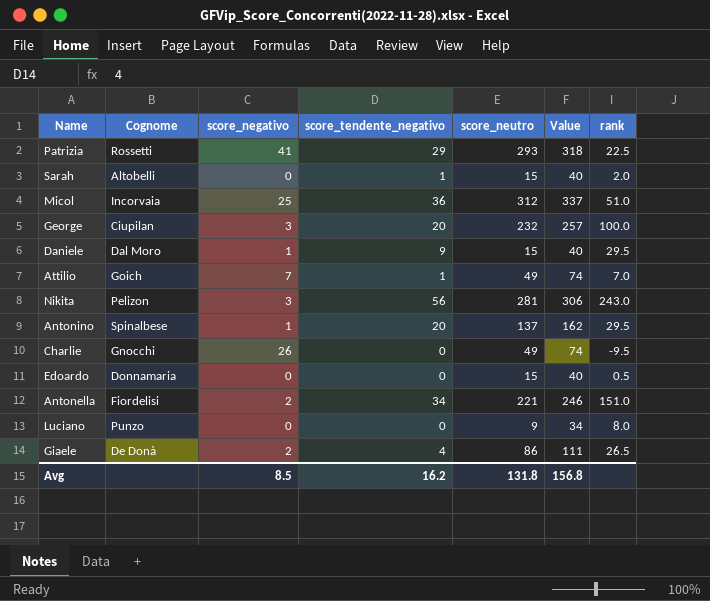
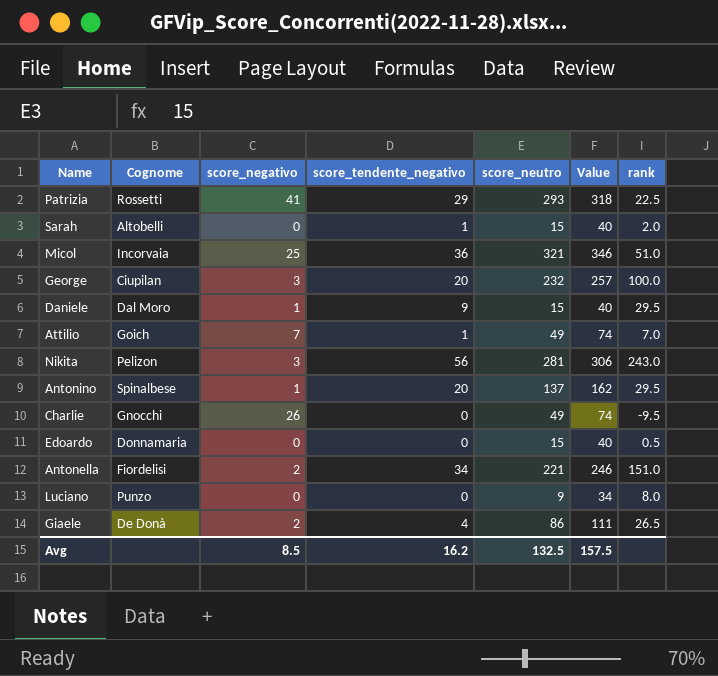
Micol | score_neutro: 312 -> 321
Micol | Value: 337 -> 346
Avg | score_neutro: 131.8 -> 132.5
Avg | Value: 156.8 -> 157.5

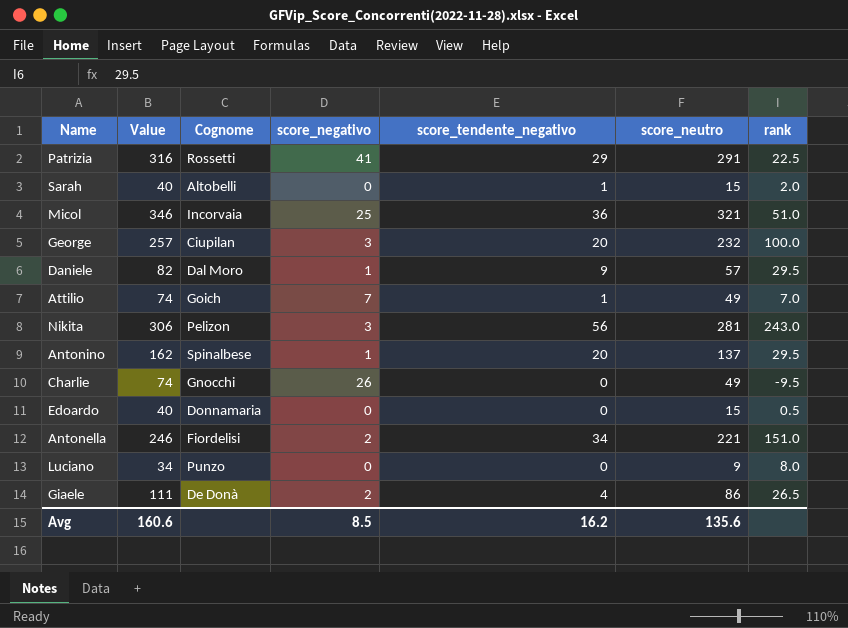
column Value | position: 6 -> 2
Patrizia | Value: 318 -> 316
Patrizia | score_neutro: 293 -> 291
Daniele | Value: 40 -> 82
Daniele | score_neutro: 15 -> 57
Avg | Value: 157.5 -> 160.6
Avg | score_neutro: 132.5 -> 135.6

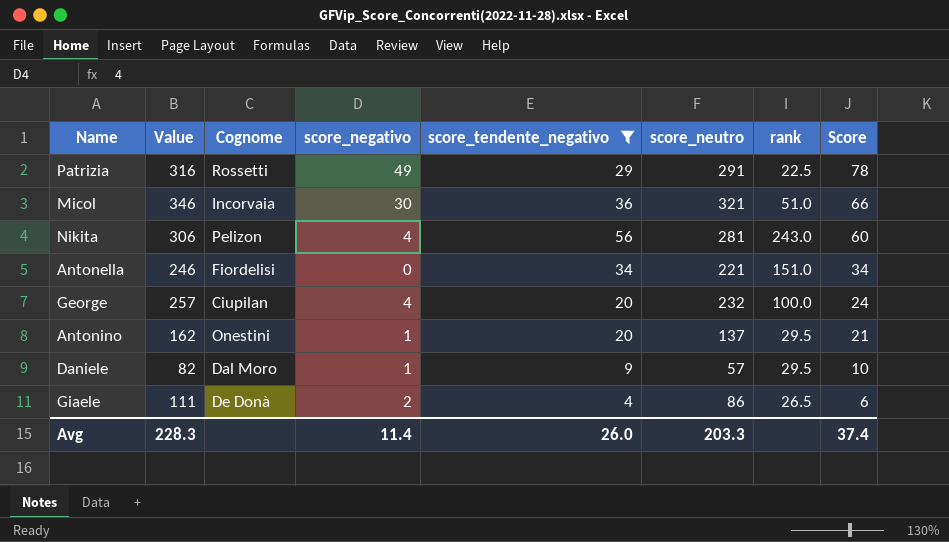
filter: none -> score_tendente_negativo >= 4
row order: none -> Score descending
column Score | formula: none -> [score_negativo] + [score_tendente_negativo]
Patrizia | score_negativo: 41 -> 49
Micol | score_negativo: 25 -> 30
Nikita | score_negativo: 3 -> 4
Antonella | score_negativo: 2 -> 0
George | score_negativo: 3 -> 4
Antonino | Cognome: Spinalbese -> Onestini
Avg | Value: 160.6 -> 228.3
Avg | score_negativo: 8.5 -> 11.4
Avg | score_tendente_negativo: 16.2 -> 26.0
Avg | score_neutro: 135.6 -> 203.3

